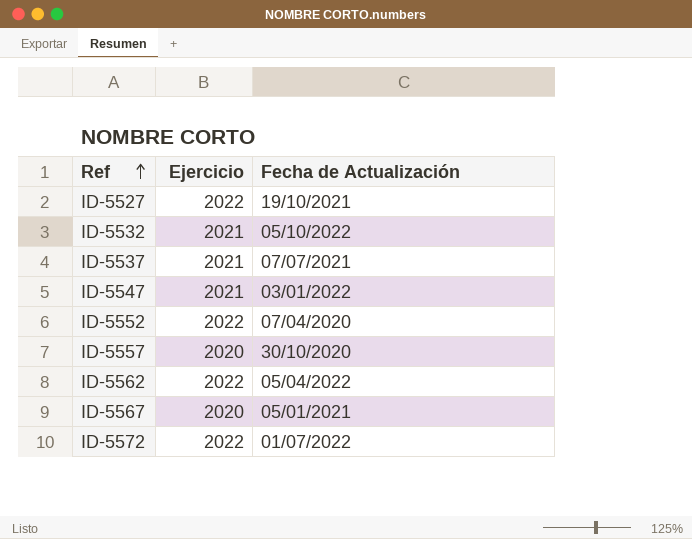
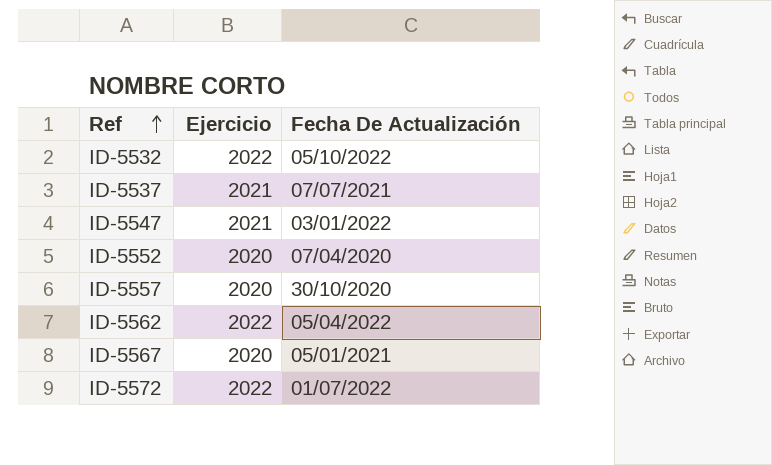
column name: Fecha de Actualización -> Fecha De Actualización
row ID-5527: 2022 | 19/10/2021 -> none
ID-5532 | Ejercicio: 2021 -> 2022
ID-5552 | Ejercicio: 2022 -> 2020

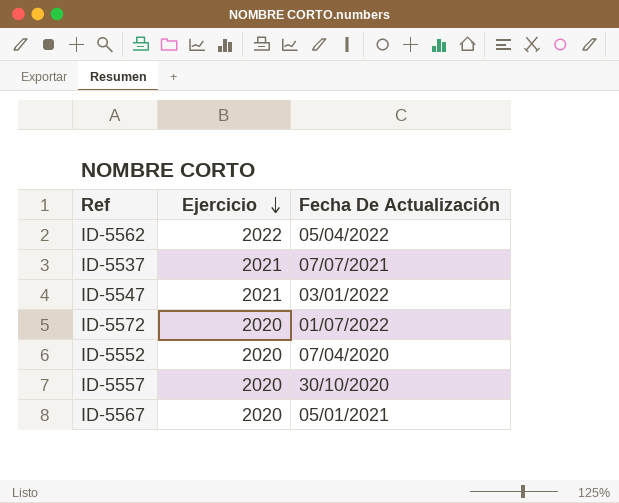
row order: Ref ascending -> Ejercicio descending
row ID-5532: 2022 | 05/10/2022 -> none
ID-5572 | Ejercicio: 2022 -> 2020

